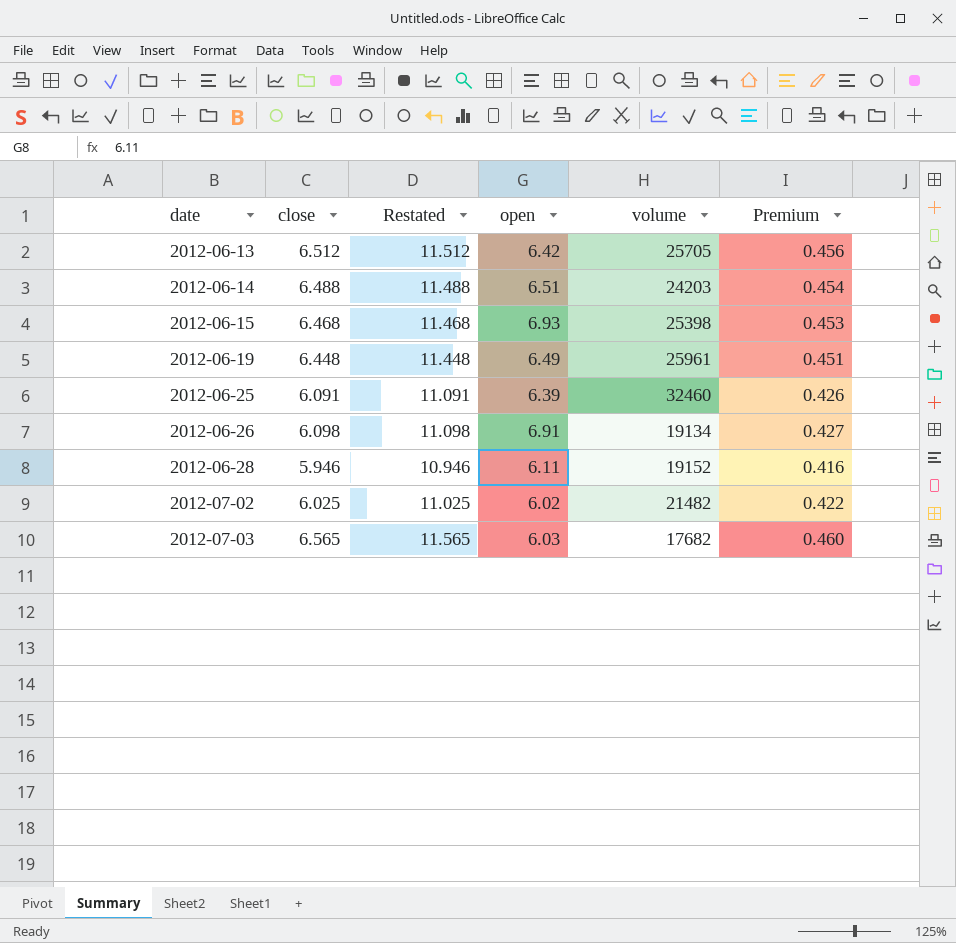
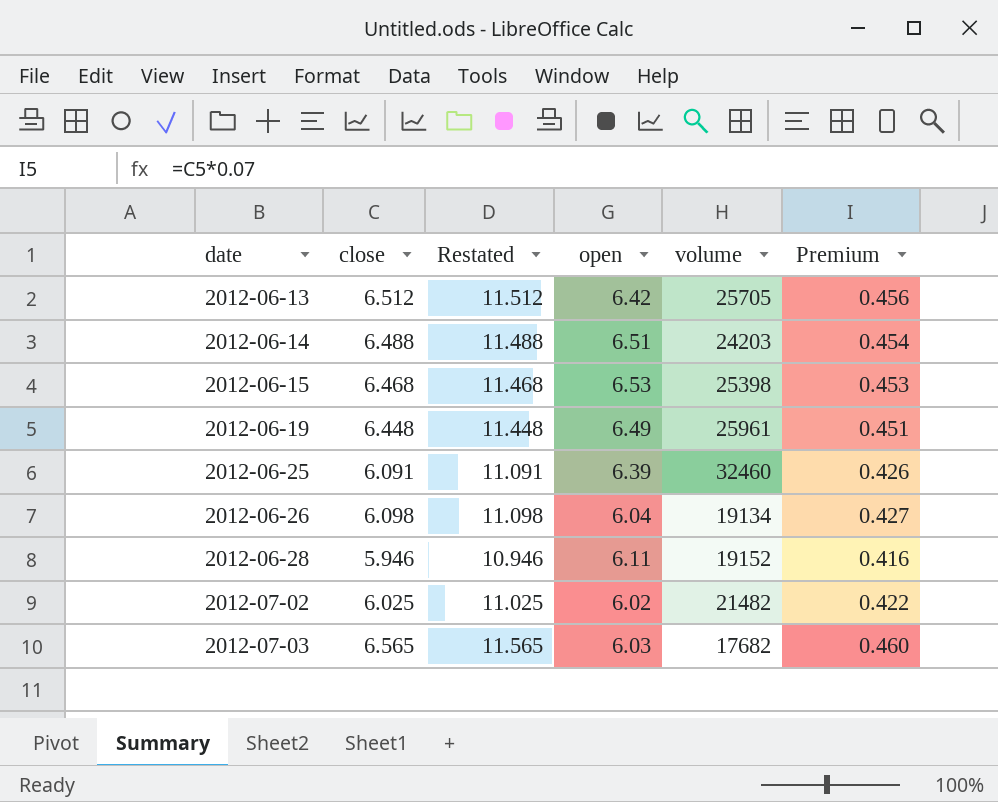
2012-06-15 | open: 6.93 -> 6.53
2012-06-26 | open: 6.91 -> 6.04

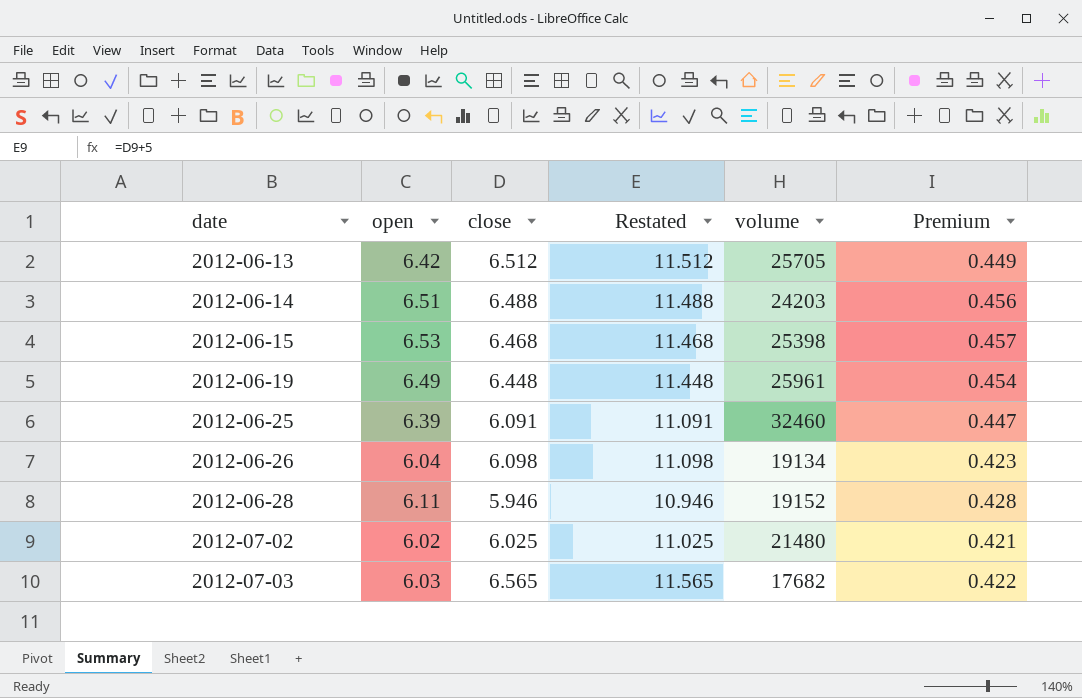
column open | position: 4 -> 2
column Premium | formula: [close] * 0.07 -> [open] * 0.07
2012-07-02 | volume: 21482 -> 21480

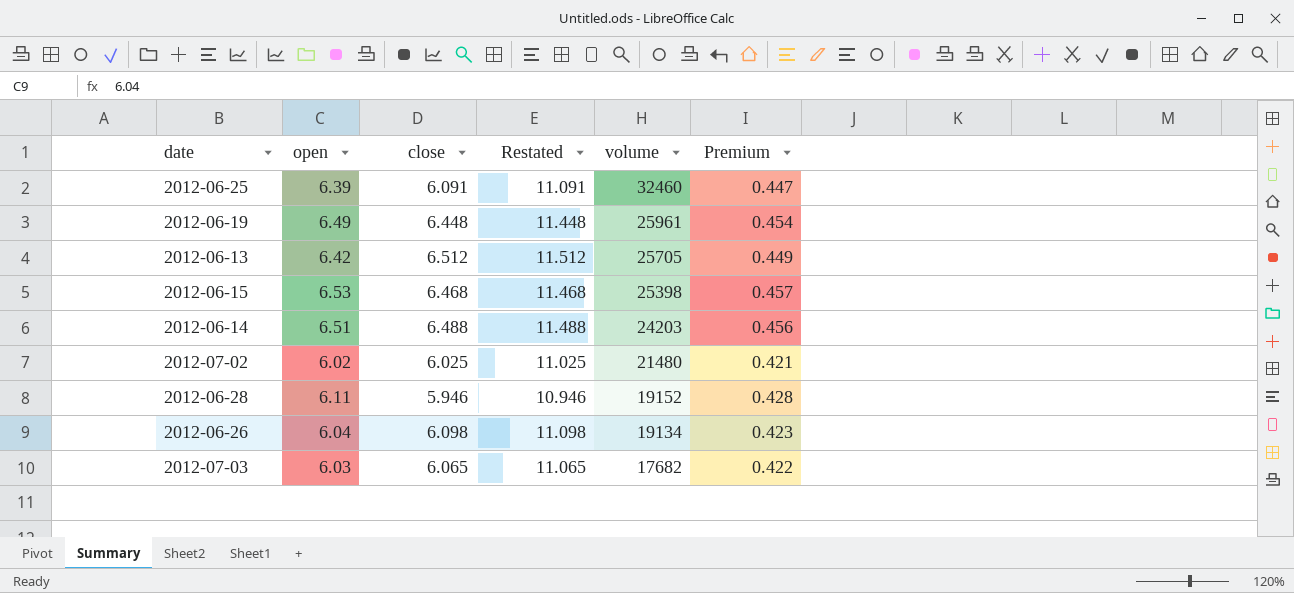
row order: date ascending -> volume descending
2012-07-03 | close: 6.565 -> 6.065
2012-07-03 | Restated: 11.565 -> 11.065

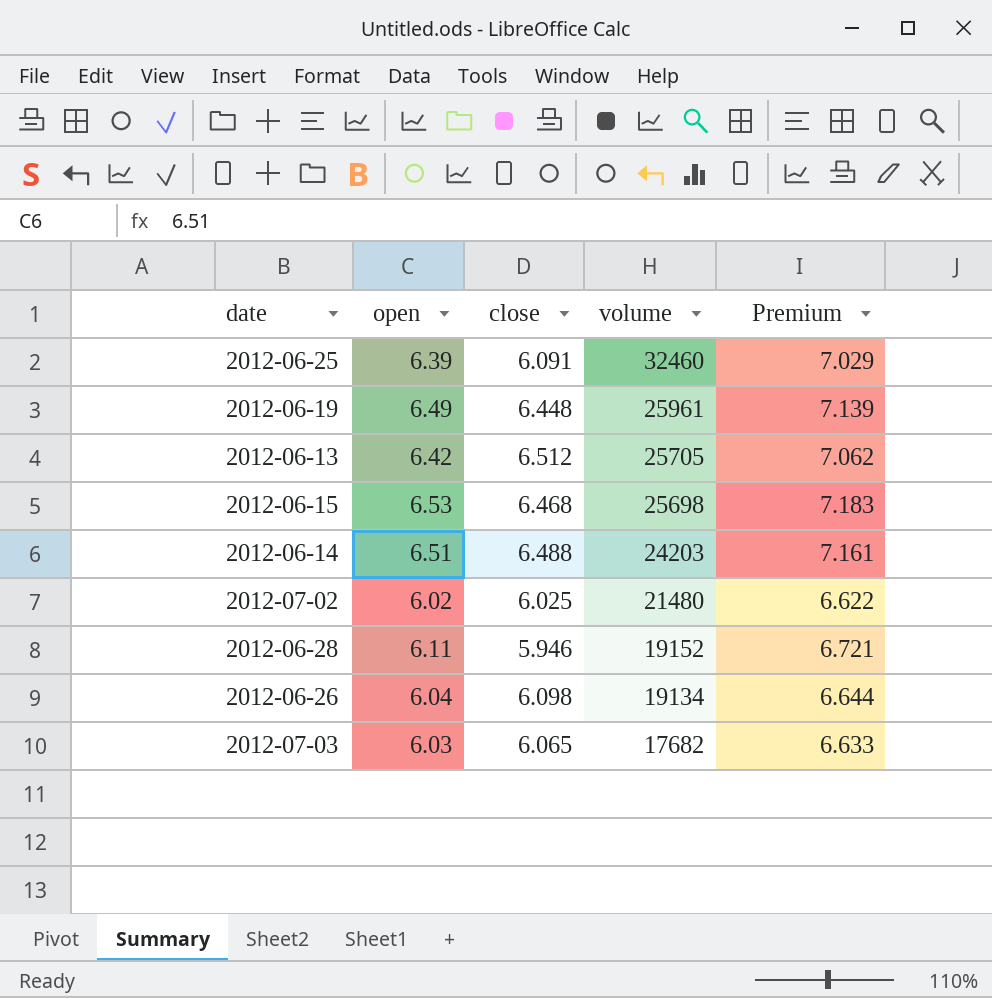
column Restated | formula: [close] + 5 -> none
column Premium | formula: [open] * 0.07 -> [open] * 1.1
2012-06-15 | volume: 25398 -> 25698

